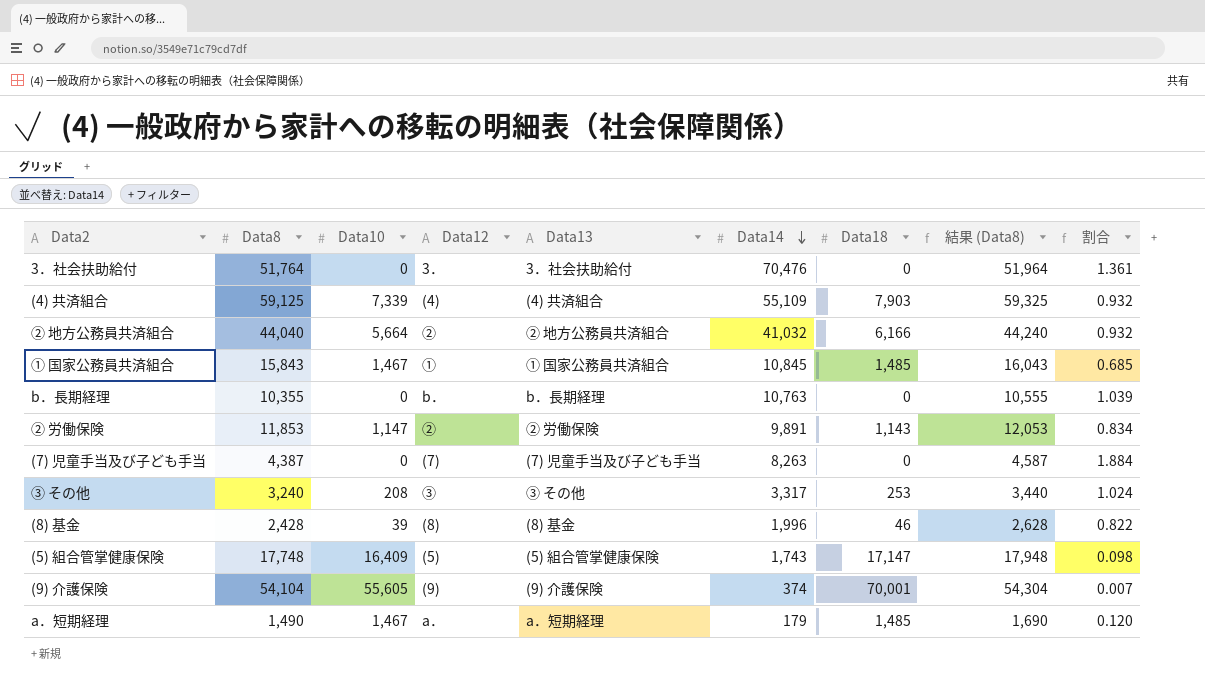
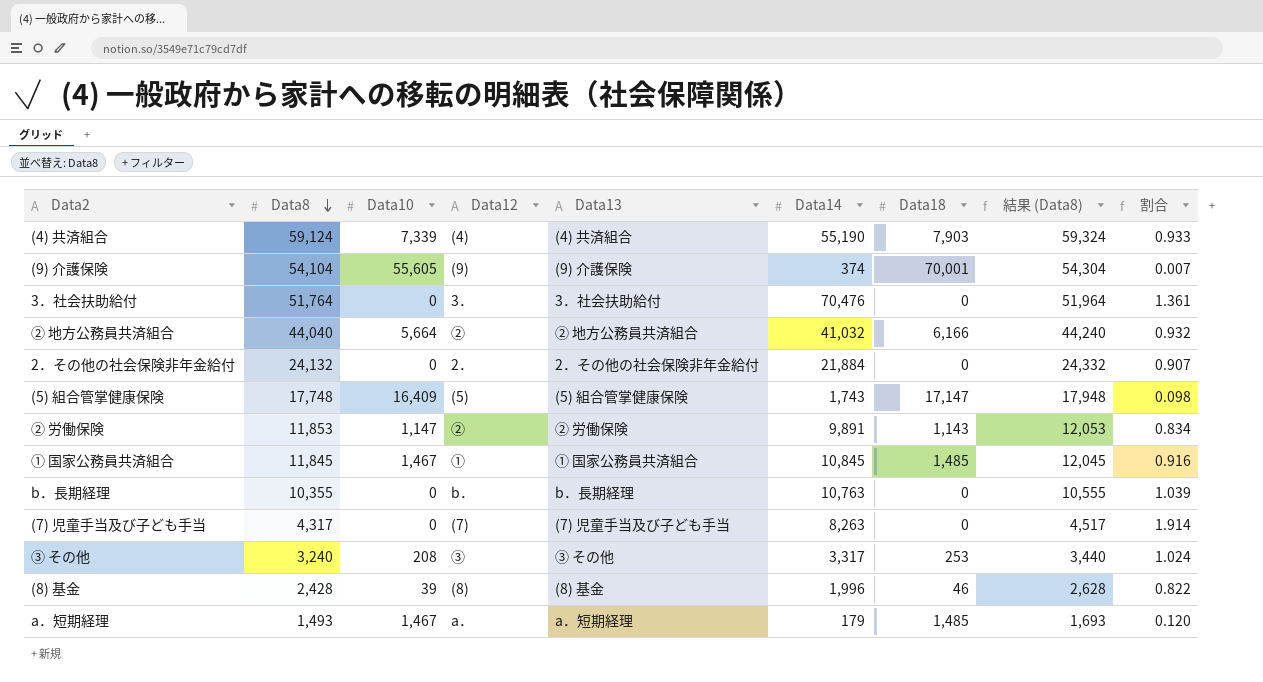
row order: Data14 descending -> Data8 descending
(4) 共済組合 | Data8: 59,125 -> 59,124
(4) 共済組合 | Data14: 55,109 -> 55,190
(4) 共済組合 | 結果 (Data8): 59,325 -> 59,324
(4) 共済組合 | 割合: 0.932 -> 0.933
row 2．その他の社会保険非年金給付: none -> 24,132 | 0 | 2． | 2．その他の社会保険非年金給付 | 21,884 | 0 | 24,332 | 0.907
① 国家公務員共済組合 | Data8: 15,843 -> 11,845
① 国家公務員共済組合 | 結果 (Data8): 16,043 -> 12,045
① 国家公務員共済組合 | 割合: 0.685 -> 0.916
(7) 児童手当及び子ども手当 | Data8: 4,387 -> 4,317
(7) 児童手当及び子ども手当 | 結果 (Data8): 4,587 -> 4,517
(7) 児童手当及び子ども手当 | 割合: 1.884 -> 1.914
a．短期経理 | Data8: 1,490 -> 1,493
a．短期経理 | 結果 (Data8): 1,690 -> 1,693

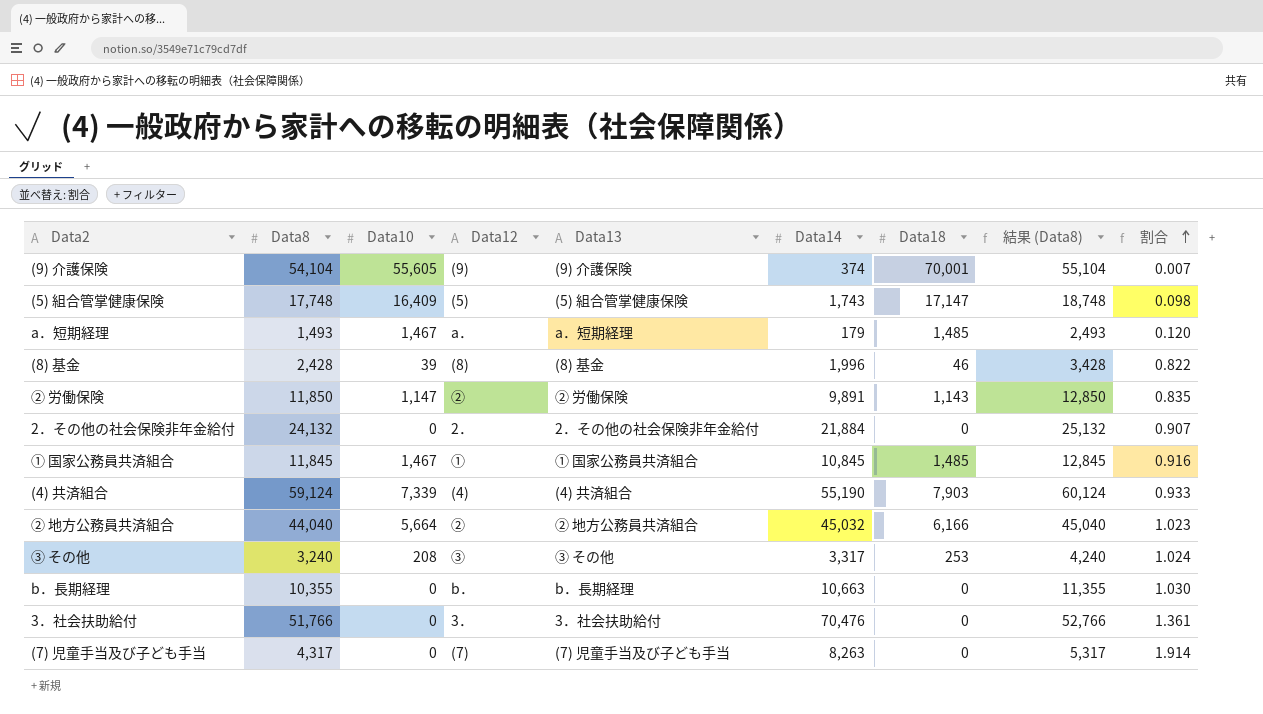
row order: Data8 descending -> 割合 ascending
column 結果 (Data8) | formula: [Data8] + 200 -> [Data8] + 1000
② 労働保険 | Data8: 11,853 -> 11,850
② 労働保険 | 割合: 0.834 -> 0.835
② 地方公務員共済組合 | Data14: 41,032 -> 45,032
② 地方公務員共済組合 | 割合: 0.932 -> 1.023
b．長期経理 | Data14: 10,763 -> 10,663
b．長期経理 | 割合: 1.039 -> 1.030
3．社会扶助給付 | Data8: 51,764 -> 51,766

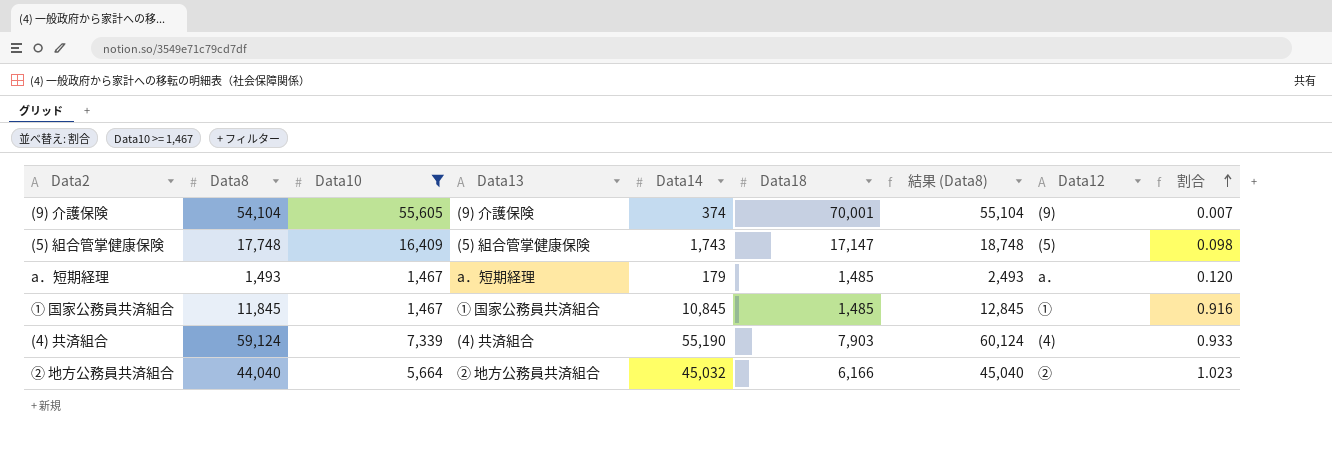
filter: none -> Data10 >= 1,467
column Data12 | position: 4 -> 8

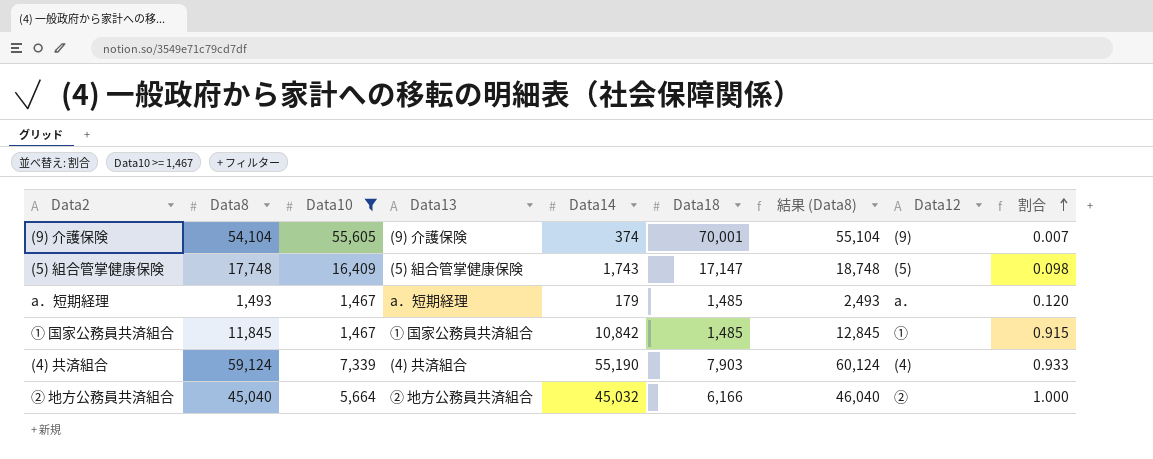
① 国家公務員共済組合 | Data14: 10,845 -> 10,842
① 国家公務員共済組合 | 割合: 0.916 -> 0.915
② 地方公務員共済組合 | Data8: 44,040 -> 45,040
② 地方公務員共済組合 | 結果 (Data8): 45,040 -> 46,040
② 地方公務員共済組合 | 割合: 1.023 -> 1.000

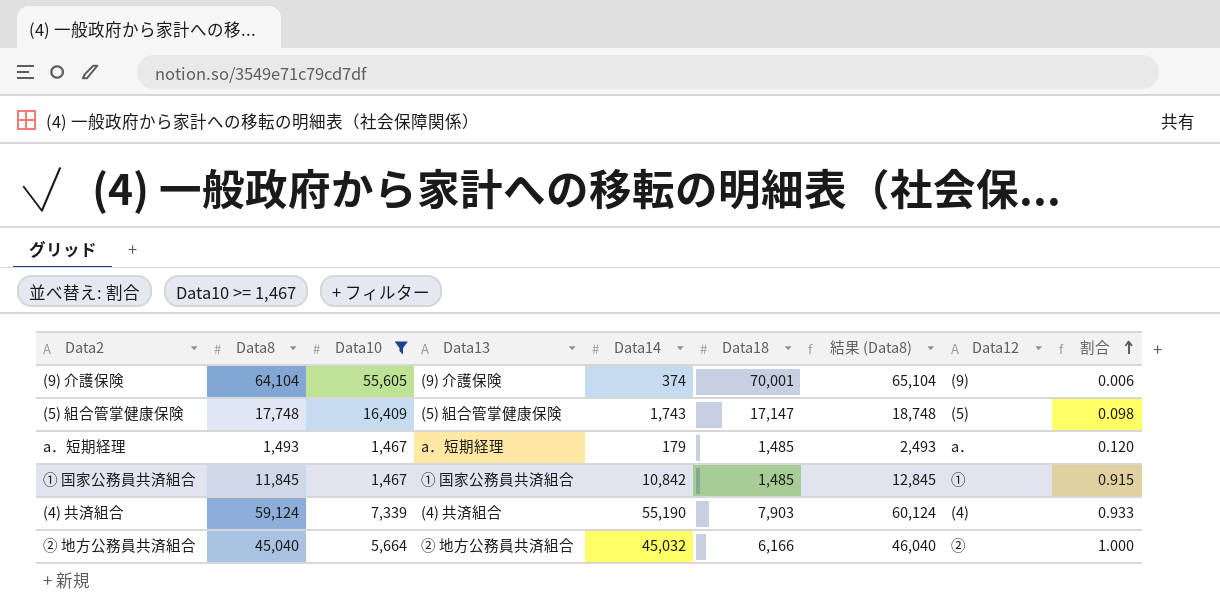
(9) 介護保険 | Data8: 54,104 -> 64,104
(9) 介護保険 | 結果 (Data8): 55,104 -> 65,104
(9) 介護保険 | 割合: 0.007 -> 0.006

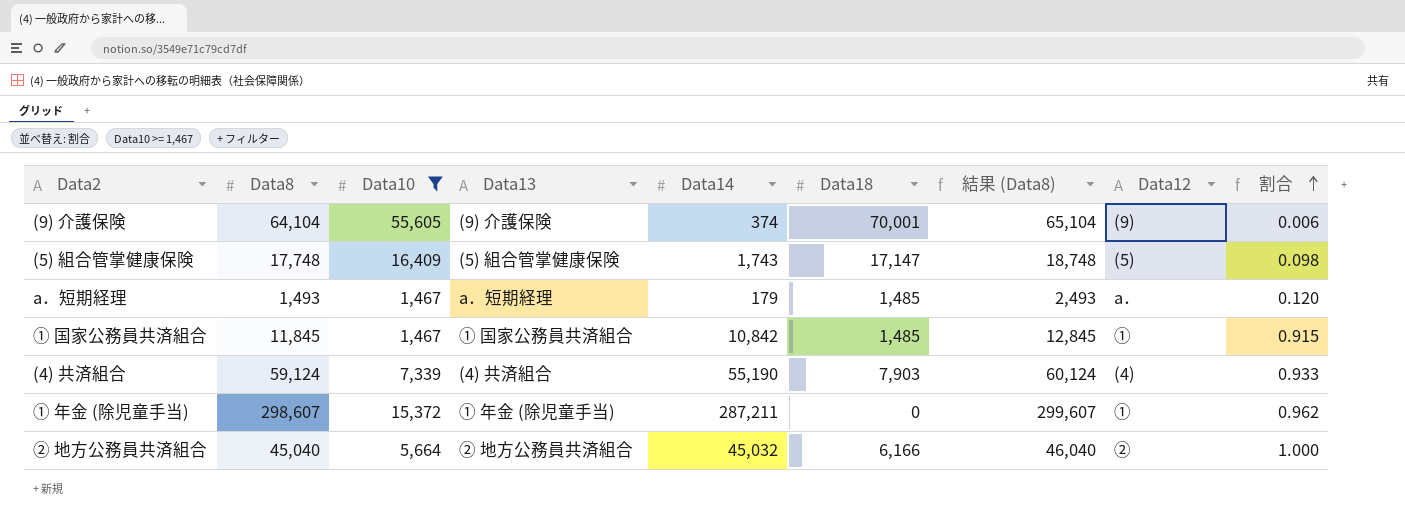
row ① 年金 (除児童手当): none -> 298,607 | 15,372 | ① 年金 (除児童手当) | 287,211 | 0 | 299,607 | ① | 0.962

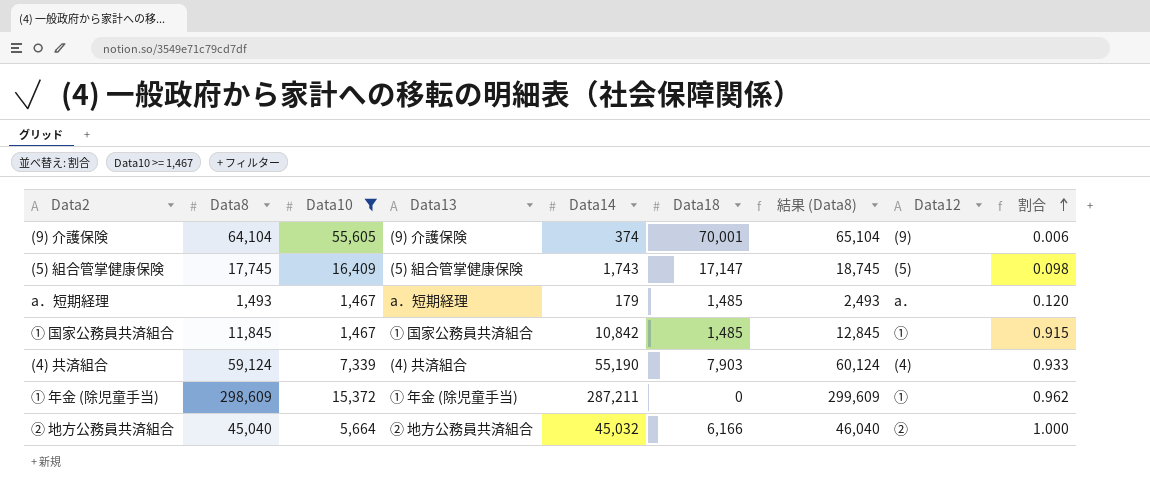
(5) 組合管掌健康保険 | Data8: 17,748 -> 17,745
(5) 組合管掌健康保険 | 結果 (Data8): 18,748 -> 18,745
① 年金 (除児童手当) | Data8: 298,607 -> 298,609
① 年金 (除児童手当) | 結果 (Data8): 299,607 -> 299,609

